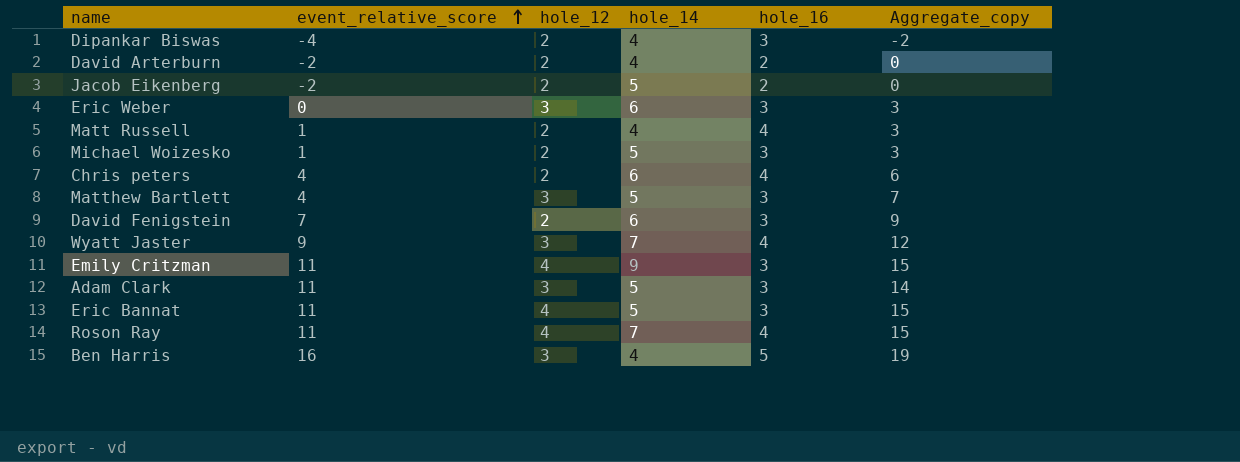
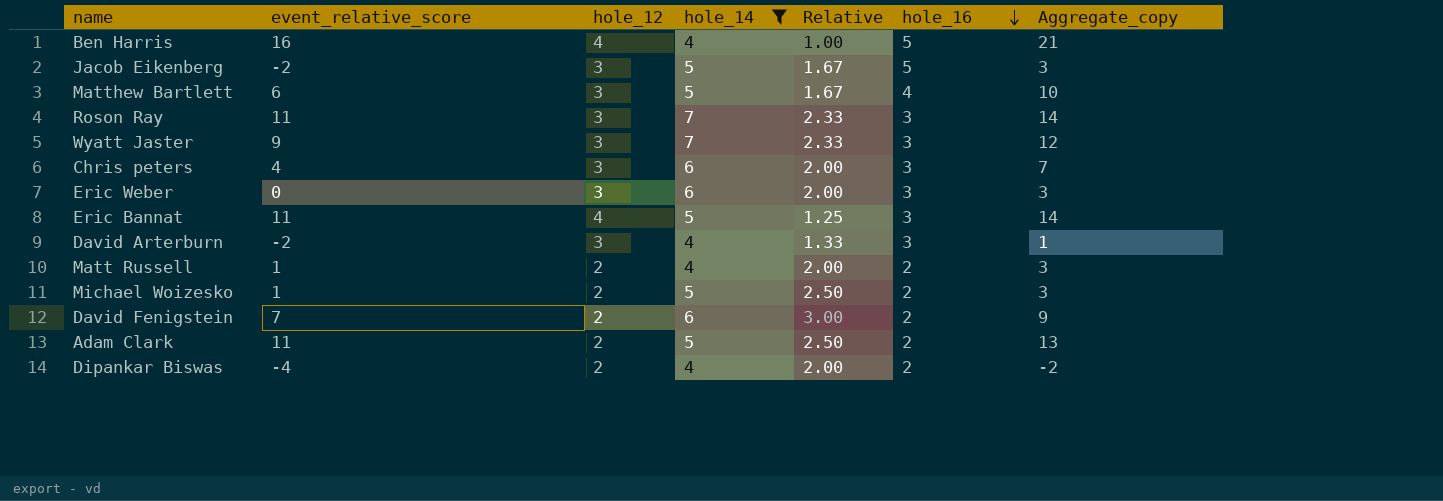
filter: none -> hole_14 != 9
row order: event_relative_score ascending -> hole_16 descending
column Relative | formula: none -> [hole_14] / [hole_12]
column Aggregate_copy | formula: [event_relative_score] + [hole_12] -> [event_relative_score] + [hole_16]
Ben Harris | hole_12: 3 -> 4
Jacob Eikenberg | hole_12: 2 -> 3
Jacob Eikenberg | hole_16: 2 -> 5
Matthew Bartlett | event_relative_score: 4 -> 6
Matthew Bartlett | hole_16: 3 -> 4
Roson Ray | hole_12: 4 -> 3
Roson Ray | hole_16: 4 -> 3
Wyatt Jaster | hole_16: 4 -> 3
Chris peters | hole_12: 2 -> 3
Chris peters | hole_16: 4 -> 3
David Arterburn | hole_12: 2 -> 3
David Arterburn | hole_16: 2 -> 3
Matt Russell | hole_16: 4 -> 2
Michael Woizesko | hole_16: 3 -> 2
David Fenigstein | hole_16: 3 -> 2
Adam Clark | hole_12: 3 -> 2
Adam Clark | hole_16: 3 -> 2
Dipankar Biswas | hole_16: 3 -> 2

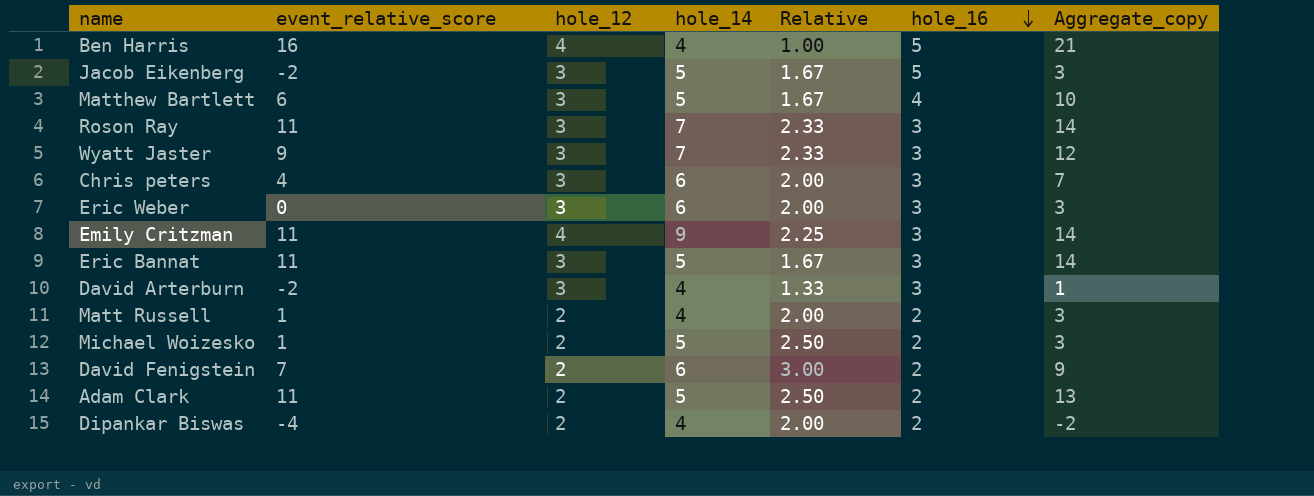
filter: hole_14 != 9 -> none
Eric Bannat | hole_12: 4 -> 3
Eric Bannat | Relative: 1.25 -> 1.67

